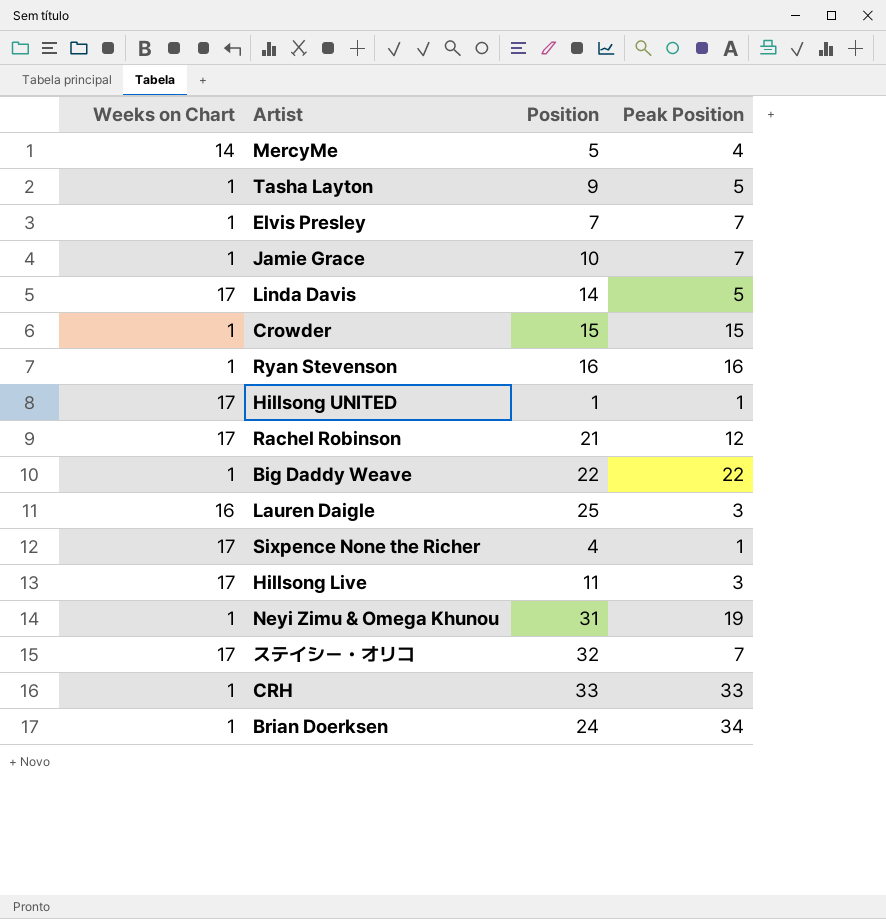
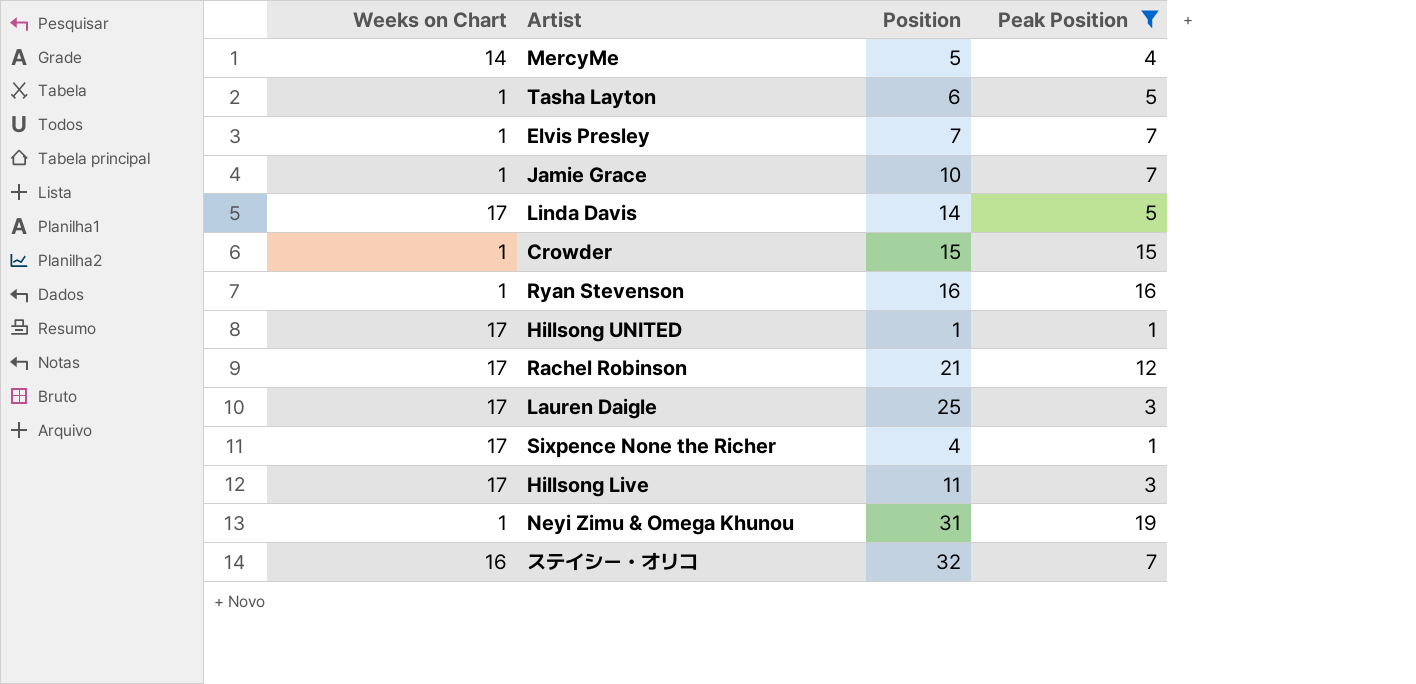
filter: none -> Peak Position <= 19
Tasha Layton | Position: 9 -> 6
Lauren Daigle | Weeks on Chart: 16 -> 17
ステイシー・オリコ | Weeks on Chart: 17 -> 16

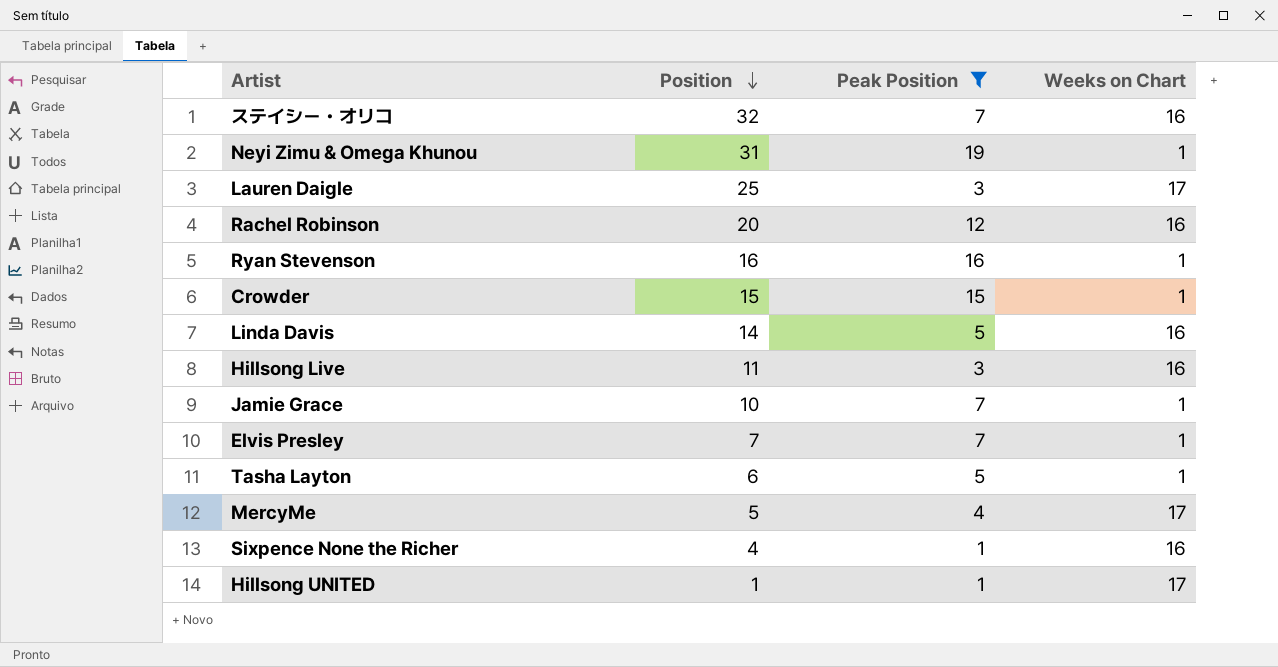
row order: none -> Position descending
column Weeks on Chart | position: 1 -> 4
Rachel Robinson | Position: 21 -> 20
Rachel Robinson | Weeks on Chart: 17 -> 16
Linda Davis | Weeks on Chart: 17 -> 16
Hillsong Live | Weeks on Chart: 17 -> 16
MercyMe | Weeks on Chart: 14 -> 17
Sixpence None the Richer | Weeks on Chart: 17 -> 16

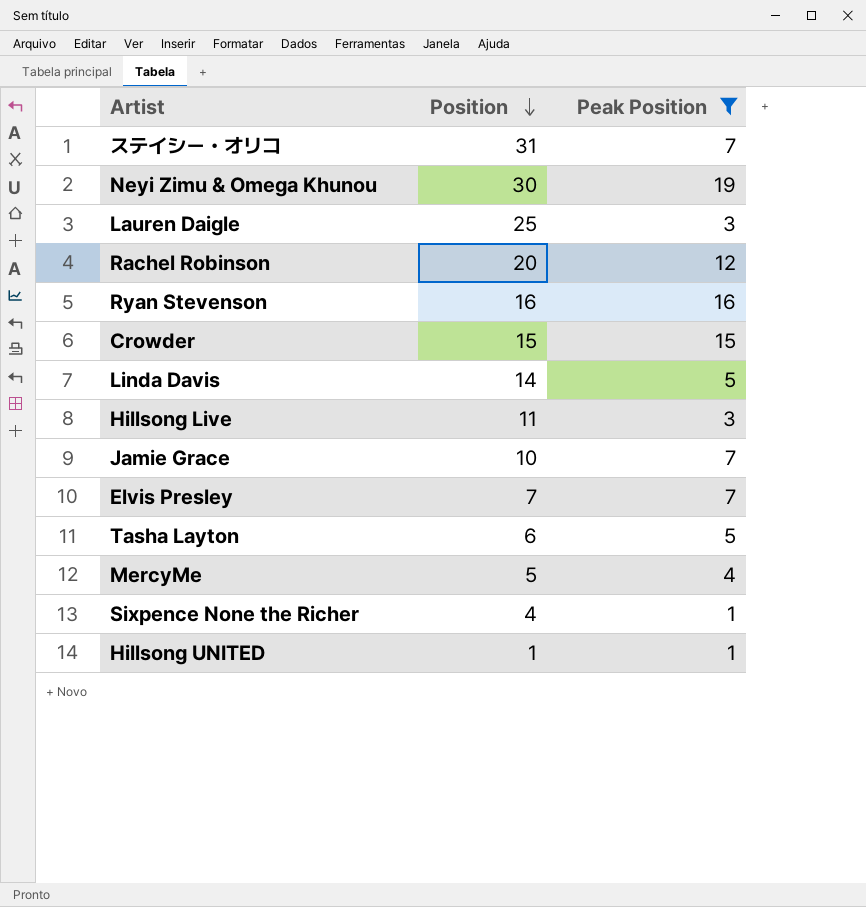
column Weeks on Chart | position: 4 -> none
ステイシー・オリコ | Position: 32 -> 31
Neyi Zimu & Omega Khunou | Position: 31 -> 30

